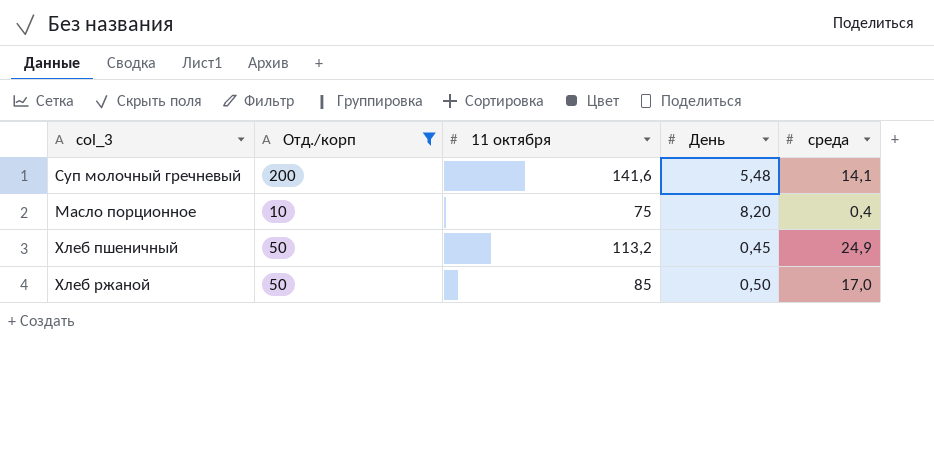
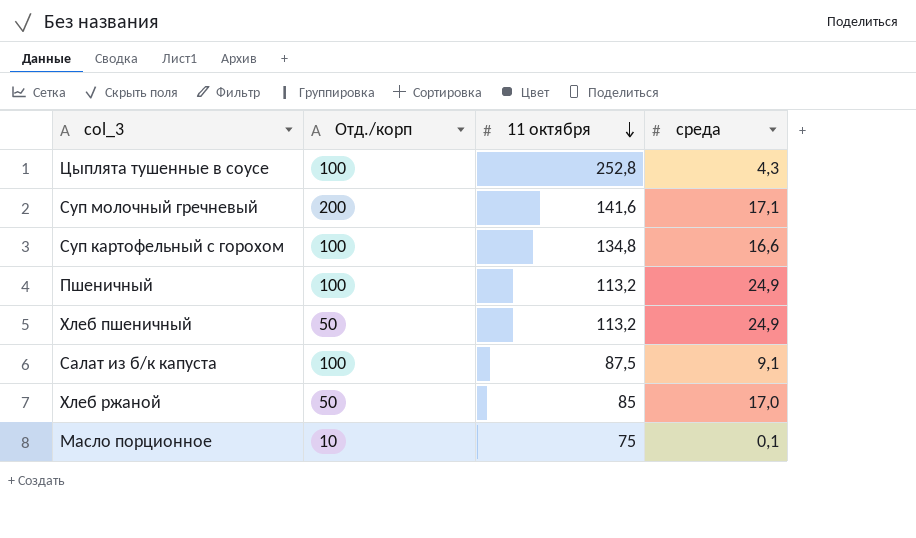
filter: Отд./корп != 100 -> none
row order: none -> 11 октября descending
column День | position: 4 -> none
Суп молочный гречневый | среда: 14,1 -> 17,1
Масло порционное | среда: 0,4 -> 0,1

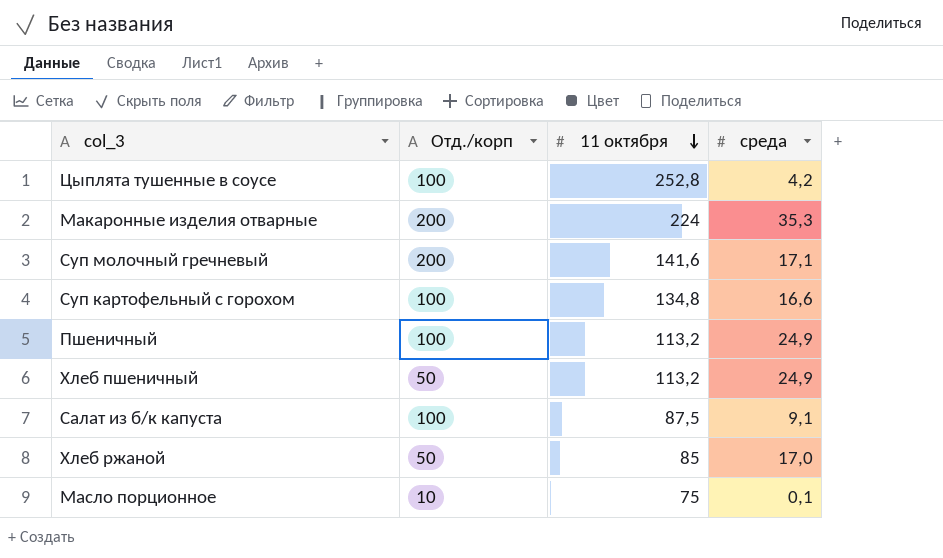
Цыплята тушенные в соусе | среда: 4,3 -> 4,2
row Макаронные изделия отварные: none -> 200 | 224 | 35,3

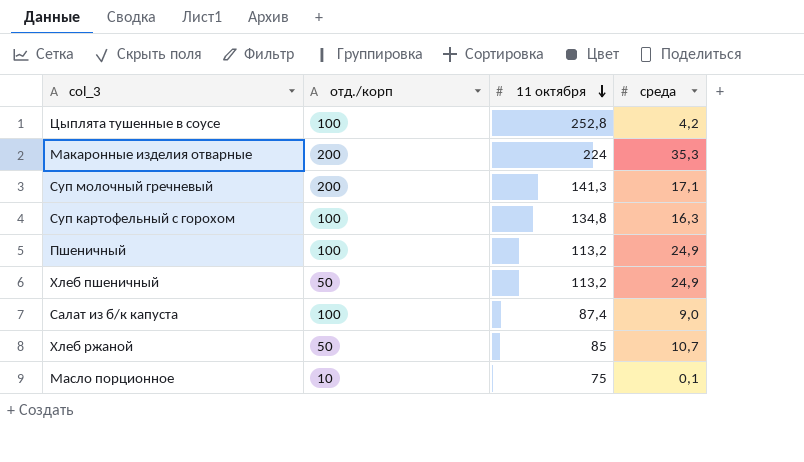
column name: Отд./корп -> отд./корп
Суп молочный гречневый | 11 октября: 141,6 -> 141,3
Суп картофельный с горохом | среда: 16,6 -> 16,3
Салат из б/к капуста | 11 октября: 87,5 -> 87,4
Салат из б/к капуста | среда: 9,1 -> 9,0
Хлеб ржаной | среда: 17,0 -> 10,7

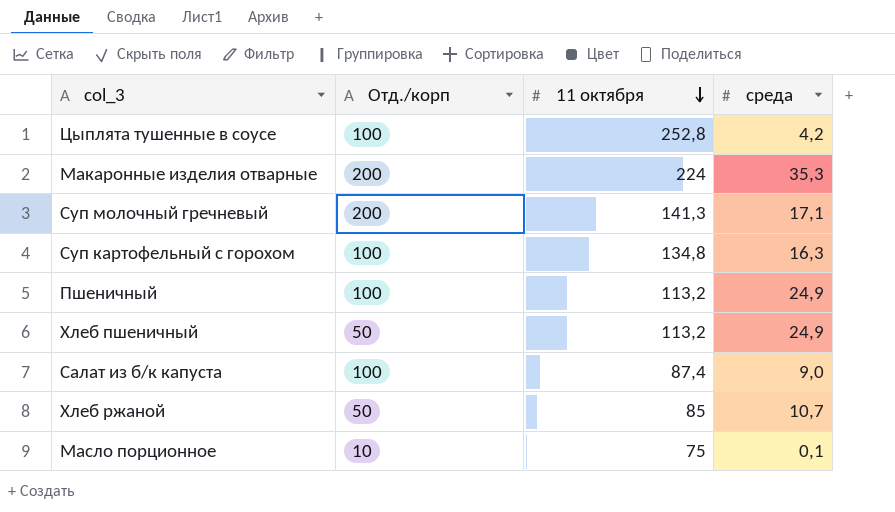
column name: отд./корп -> Отд./корп

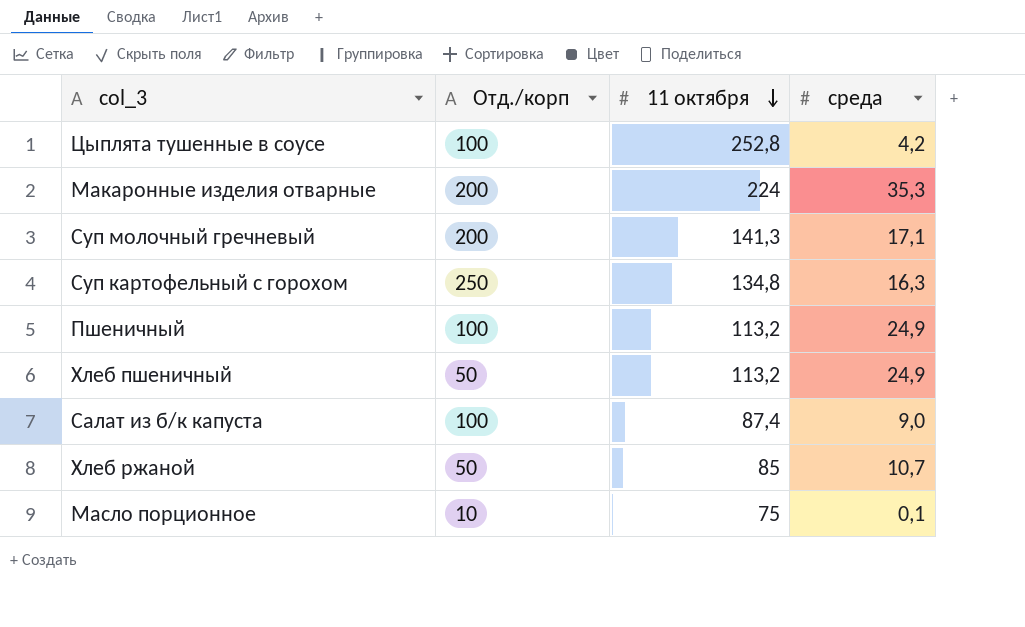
Суп картофельный с горохом | Отд./корп: 100 -> 250

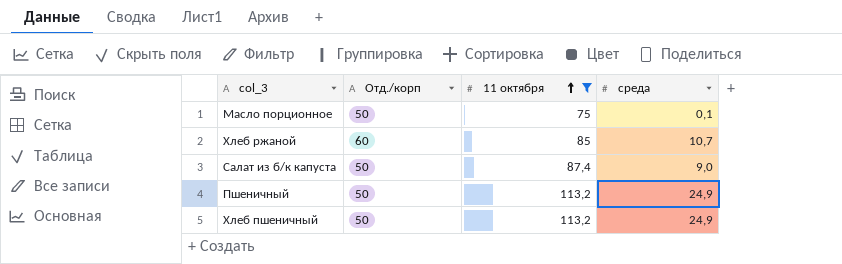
filter: none -> 11 октября <= 113,2
row order: 11 октября descending -> 11 октября ascending
Масло порционное | Отд./корп: 10 -> 50
Хлеб ржаной | Отд./корп: 50 -> 60
Салат из б/к капуста | Отд./корп: 100 -> 50
Пшеничный | Отд./корп: 100 -> 50

